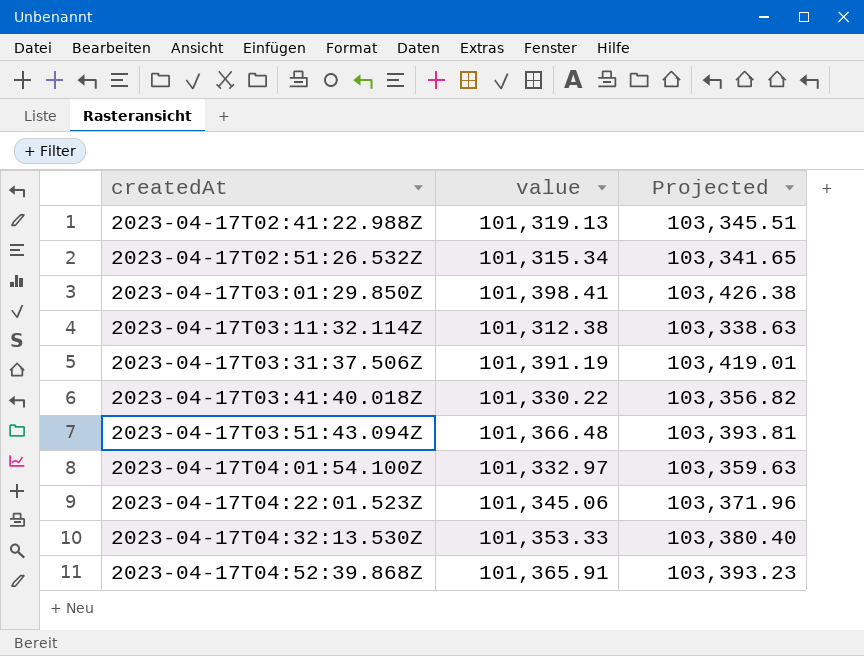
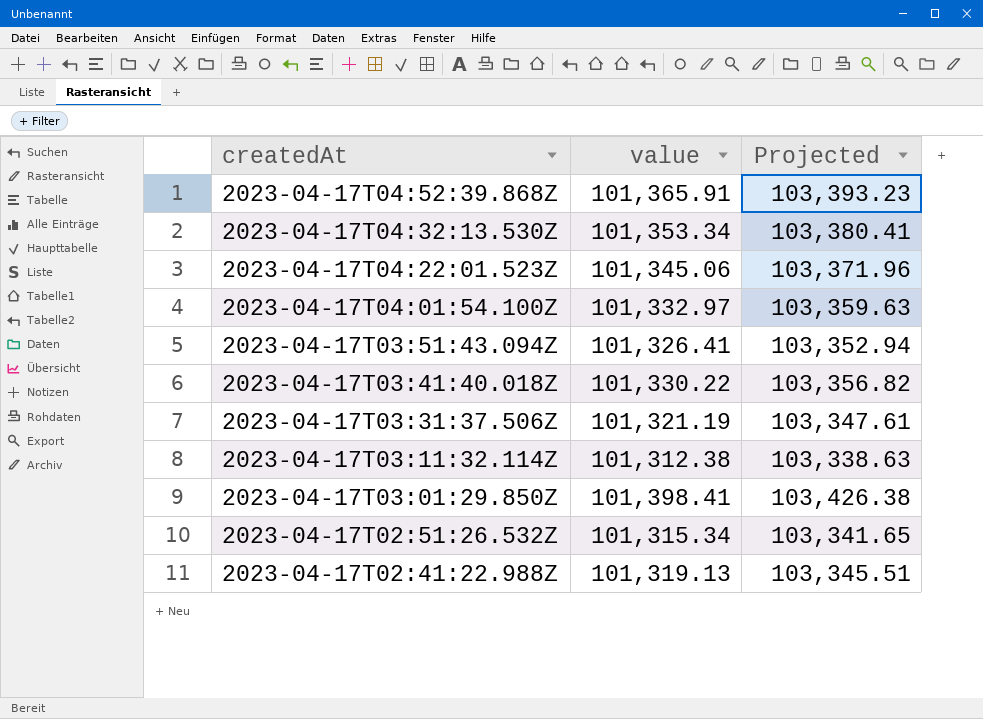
row order: createdAt ascending -> createdAt descending
2023-04-17T04:32:13.530Z | value: 101,353.33 -> 101,353.34
2023-04-17T04:32:13.530Z | Projected: 103,380.40 -> 103,380.41
2023-04-17T03:51:43.094Z | value: 101,366.48 -> 101,326.41
2023-04-17T03:51:43.094Z | Projected: 103,393.81 -> 103,352.94
2023-04-17T03:31:37.506Z | value: 101,391.19 -> 101,321.19
2023-04-17T03:31:37.506Z | Projected: 103,419.01 -> 103,347.61

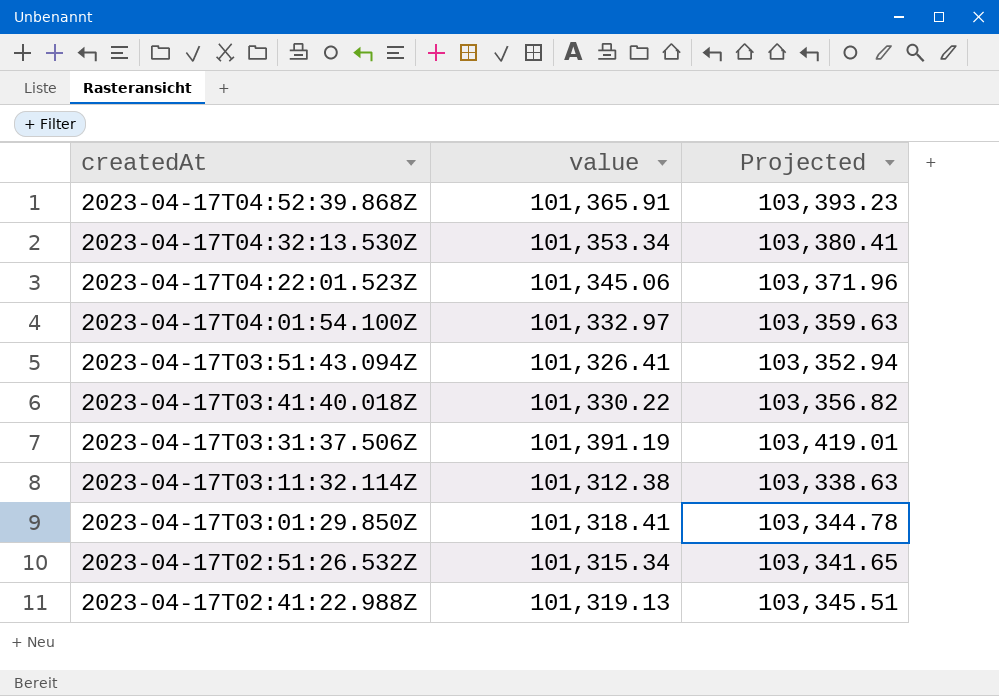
2023-04-17T03:31:37.506Z | value: 101,321.19 -> 101,391.19
2023-04-17T03:31:37.506Z | Projected: 103,347.61 -> 103,419.01
2023-04-17T03:01:29.850Z | value: 101,398.41 -> 101,318.41
2023-04-17T03:01:29.850Z | Projected: 103,426.38 -> 103,344.78

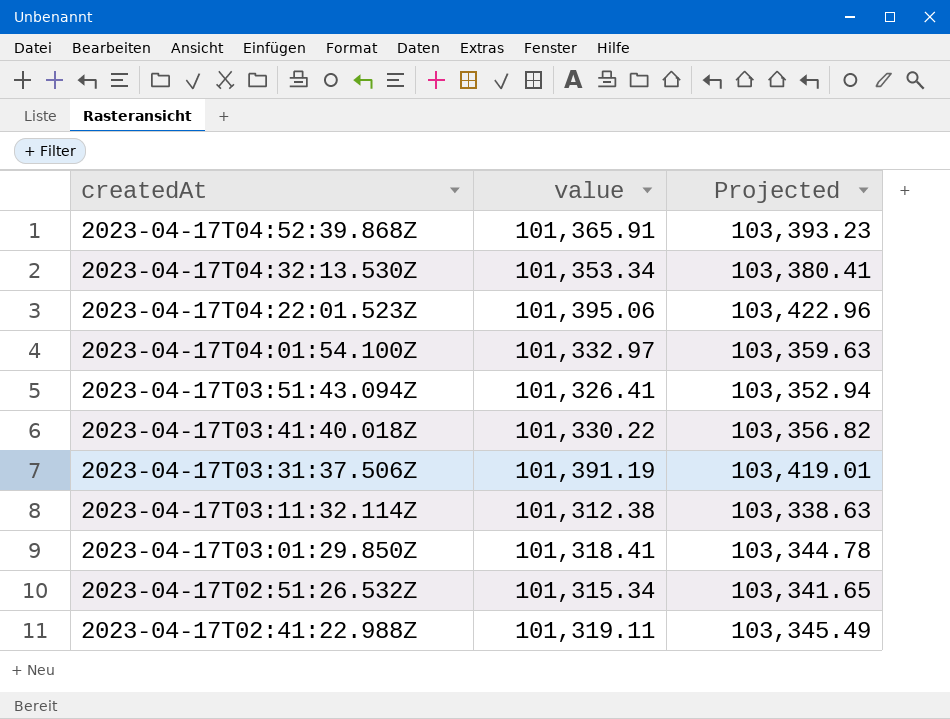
2023-04-17T04:22:01.523Z | value: 101,345.06 -> 101,395.06
2023-04-17T04:22:01.523Z | Projected: 103,371.96 -> 103,422.96
2023-04-17T02:41:22.988Z | value: 101,319.13 -> 101,319.11
2023-04-17T02:41:22.988Z | Projected: 103,345.51 -> 103,345.49

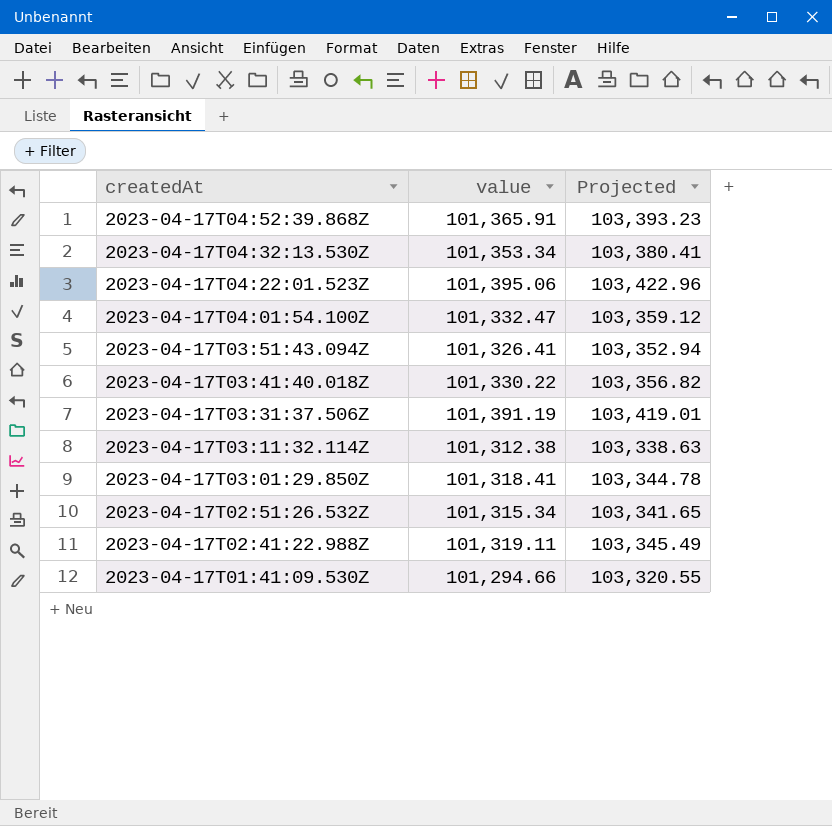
2023-04-17T04:01:54.100Z | value: 101,332.97 -> 101,332.47
2023-04-17T04:01:54.100Z | Projected: 103,359.63 -> 103,359.12
row 2023-04-17T01:41:09.530Z: none -> 101,294.66 | 103,320.55

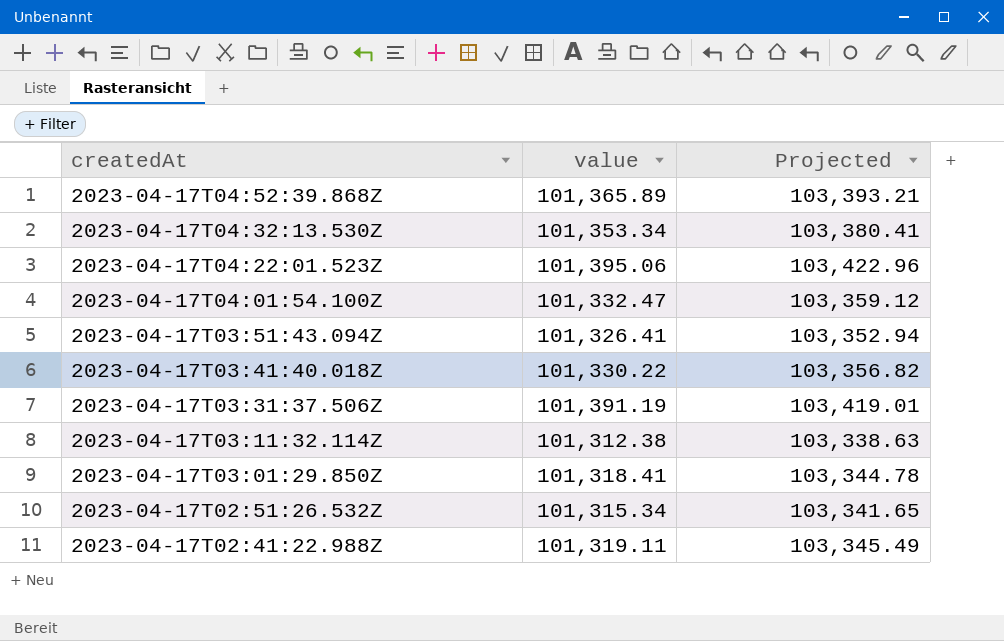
row 2023-04-17T01:41:09.530Z: 101,294.66 | 103,320.55 -> none
2023-04-17T04:52:39.868Z | value: 101,365.91 -> 101,365.89
2023-04-17T04:52:39.868Z | Projected: 103,393.23 -> 103,393.21

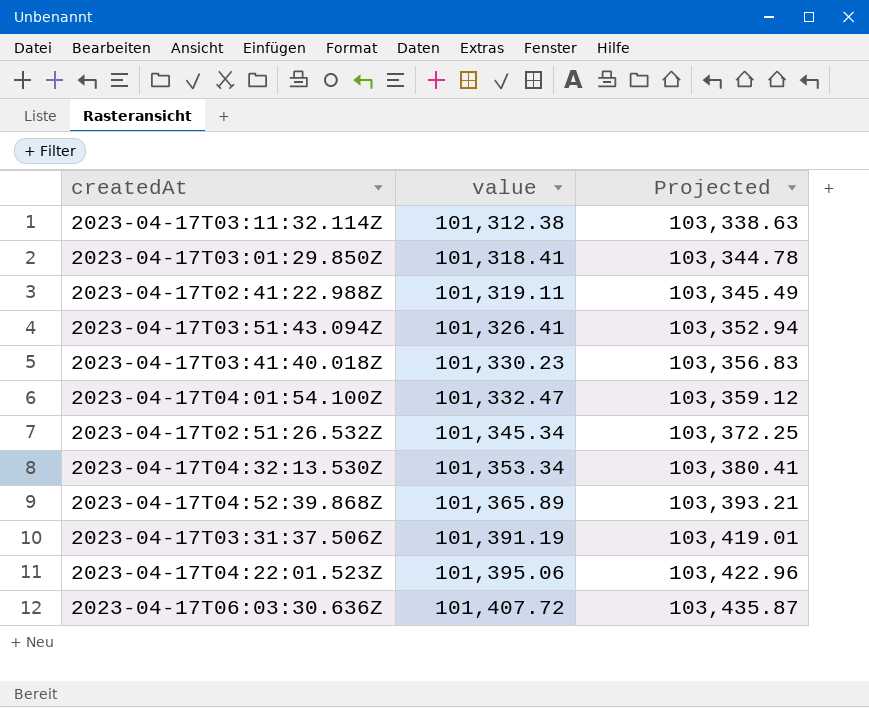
row order: createdAt descending -> value ascending
2023-04-17T03:41:40.018Z | value: 101,330.22 -> 101,330.23
2023-04-17T03:41:40.018Z | Projected: 103,356.82 -> 103,356.83
2023-04-17T02:51:26.532Z | value: 101,315.34 -> 101,345.34
2023-04-17T02:51:26.532Z | Projected: 103,341.65 -> 103,372.25
row 2023-04-17T06:03:30.636Z: none -> 101,407.72 | 103,435.87

